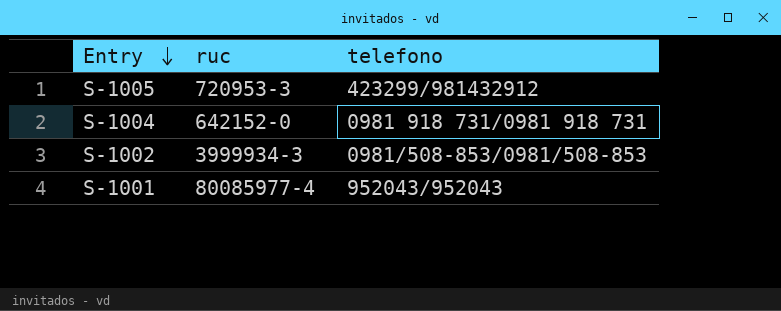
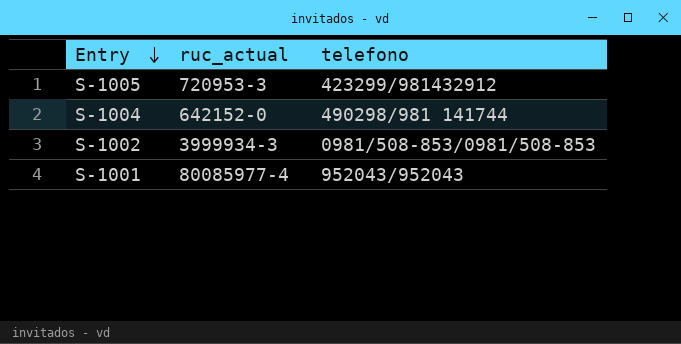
column name: ruc -> ruc_actual
S-1004 | telefono: 0981 918 731/0981 918 731 -> 490298/981 141744

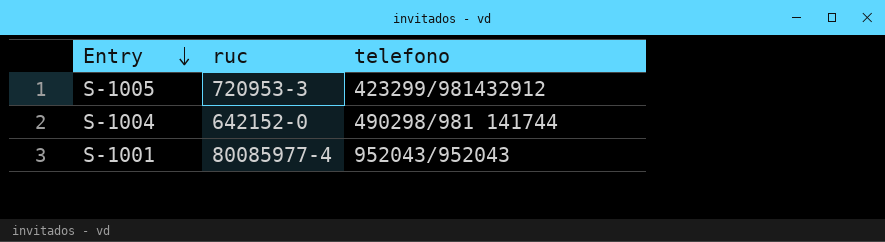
column name: ruc_actual -> ruc
row S-1002: 3999934-3 | 0981/508-853/0981/508-853 -> none

